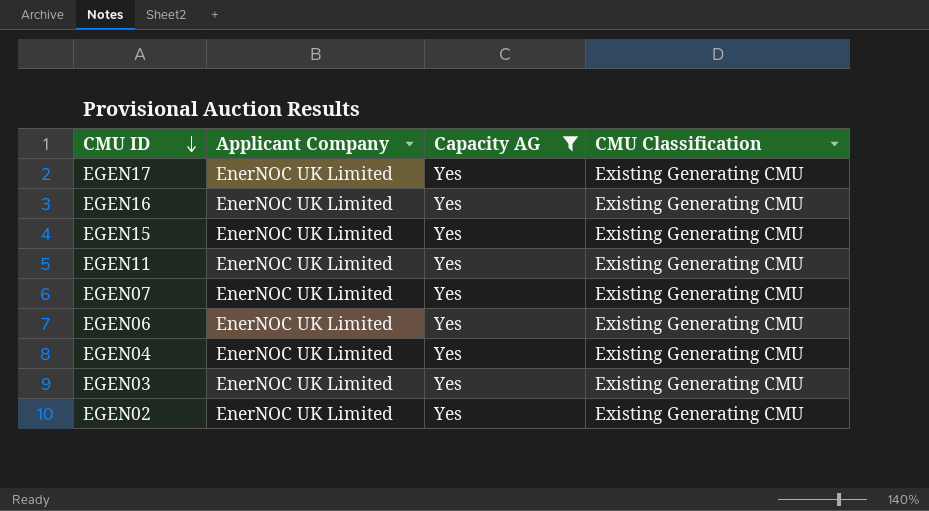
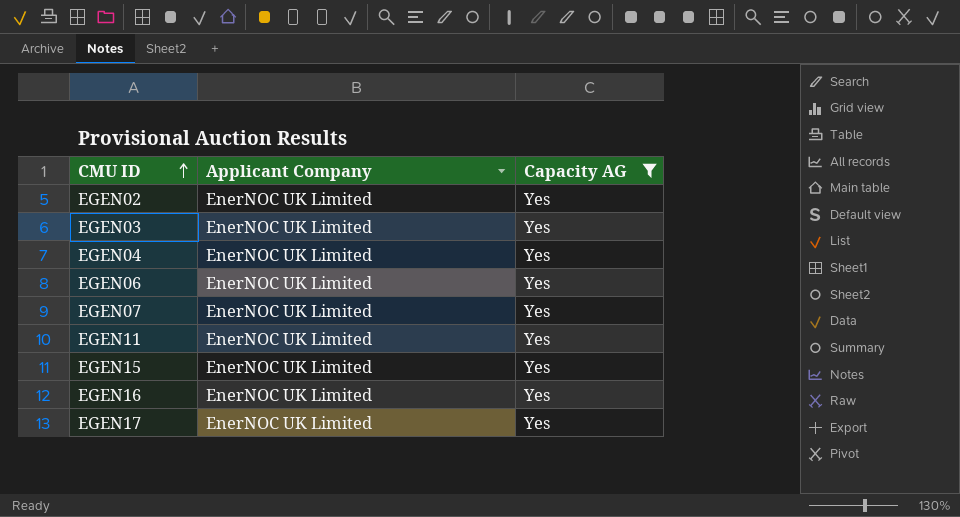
row order: CMU ID descending -> CMU ID ascending
column CMU Classification | position: 4 -> none

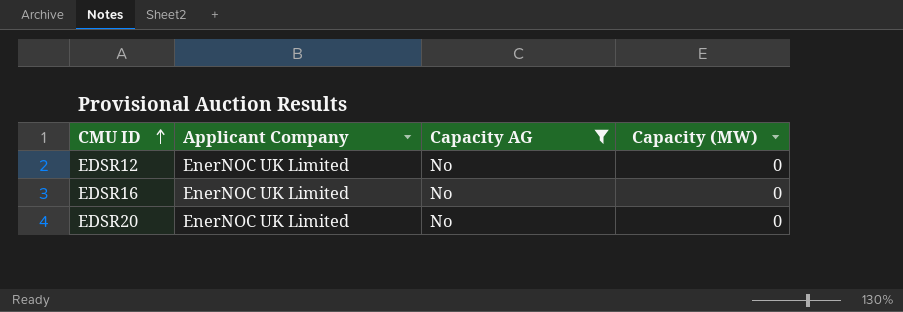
filter: Capacity AG = Yes -> Capacity AG = No
column Capacity (MW) | position: none -> 4

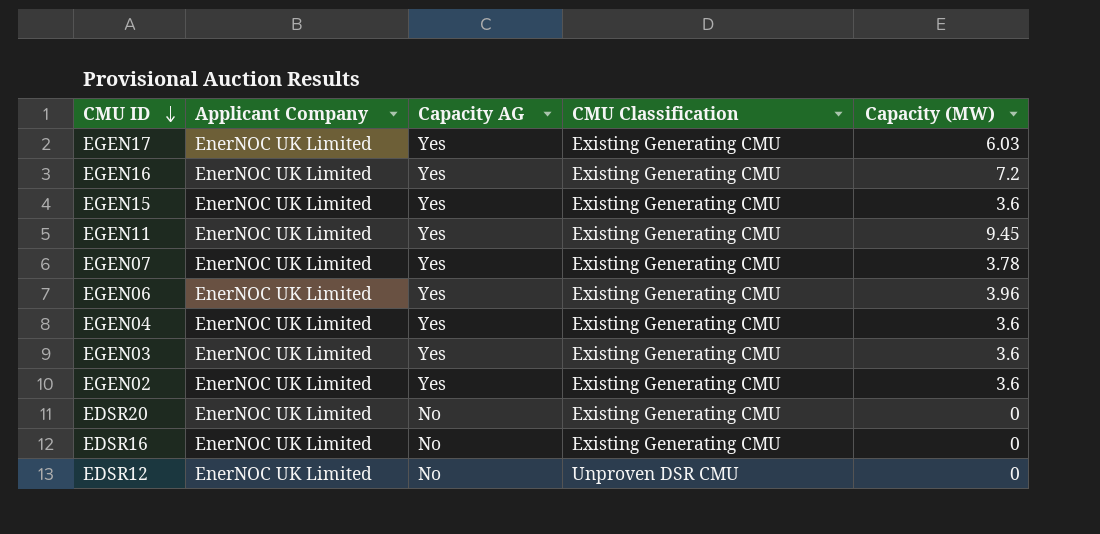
filter: Capacity AG = No -> none
row order: CMU ID ascending -> CMU ID descending
column CMU Classification | position: none -> 4

